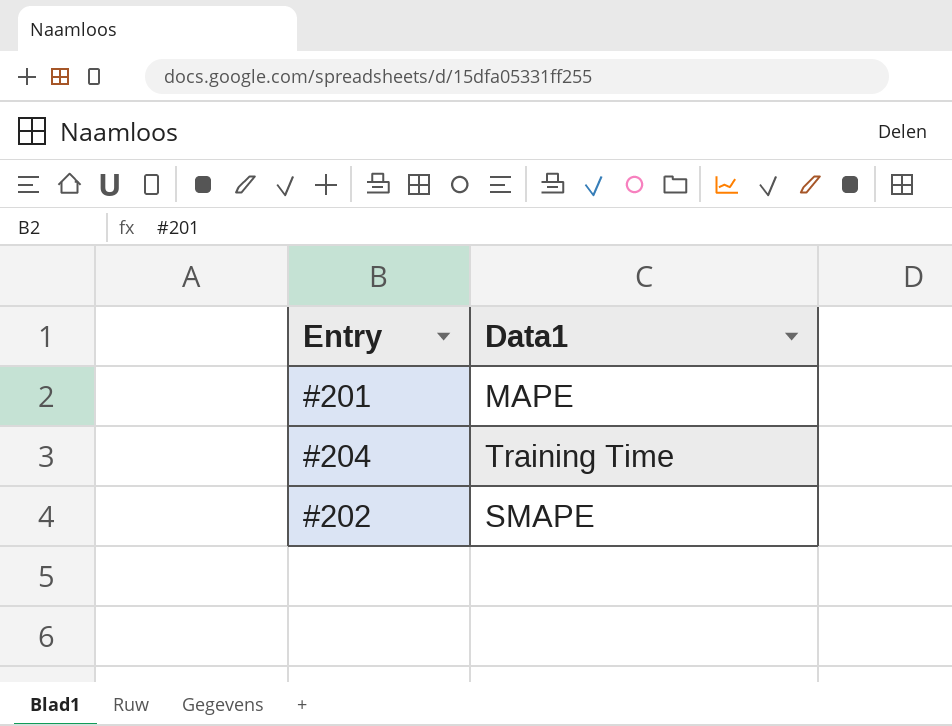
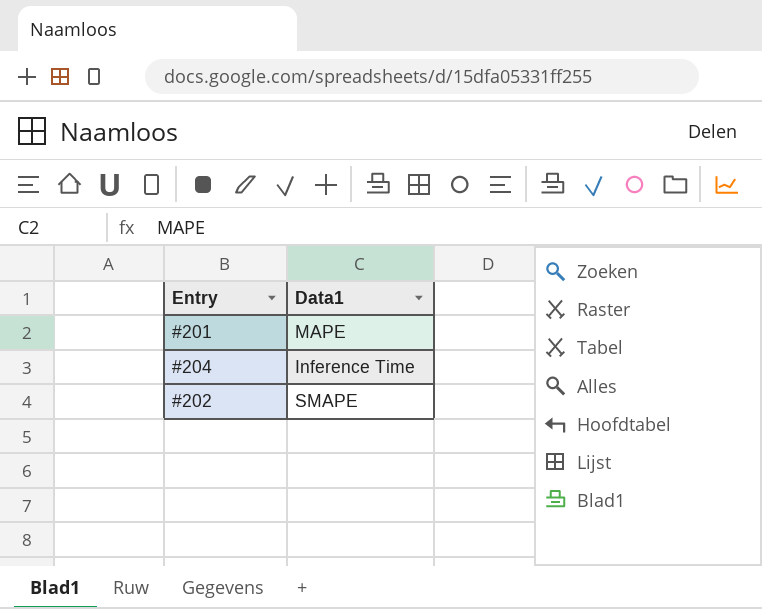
#204 | Data1: Training Time -> Inference Time

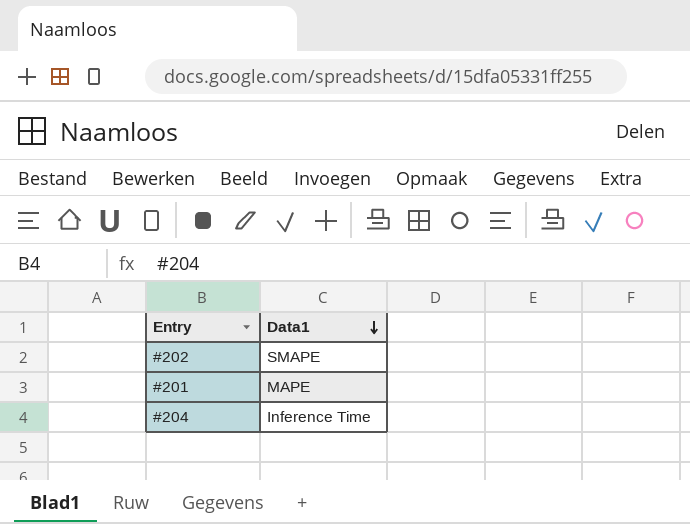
row order: none -> Data1 descending

